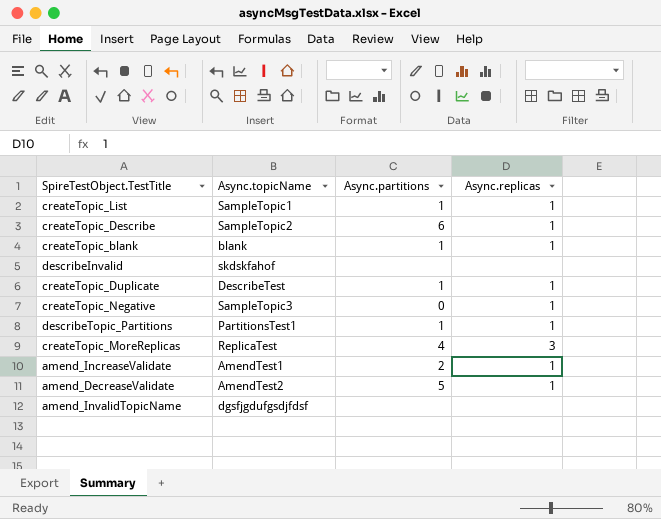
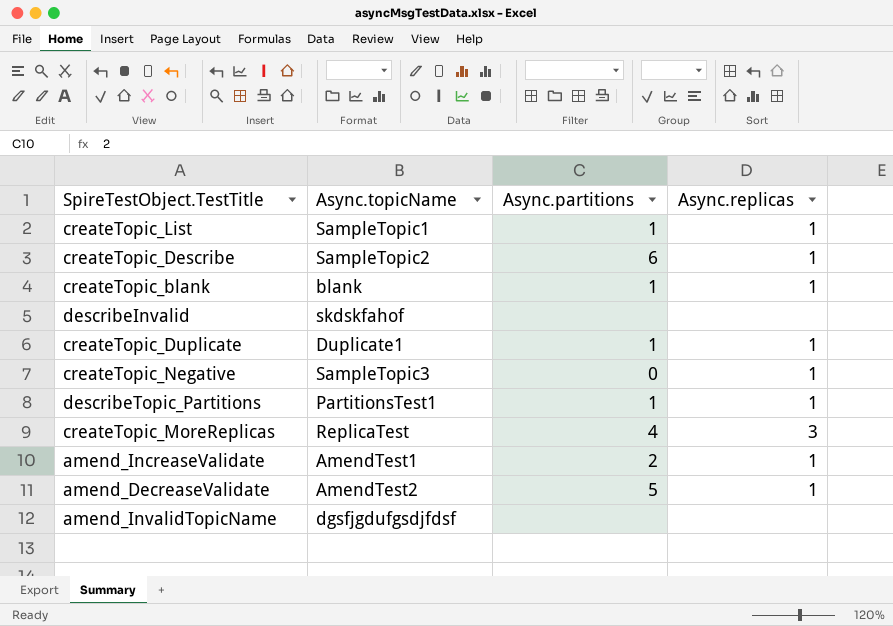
createTopic_Duplicate | Async.topicName: DescribeTest -> Duplicate1

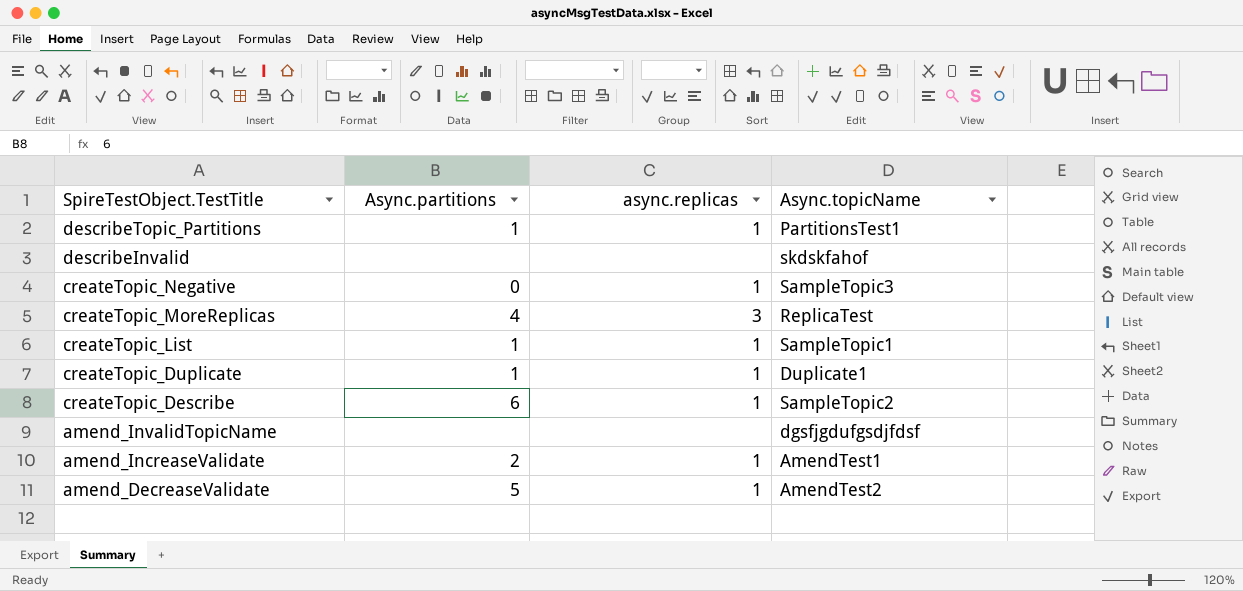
row order: none -> SpireTestObject.TestTitle descending
column name: Async.replicas -> async.replicas
column Async.topicName | position: 2 -> 4
row createTopic_blank: blank | 1 | 1 -> none

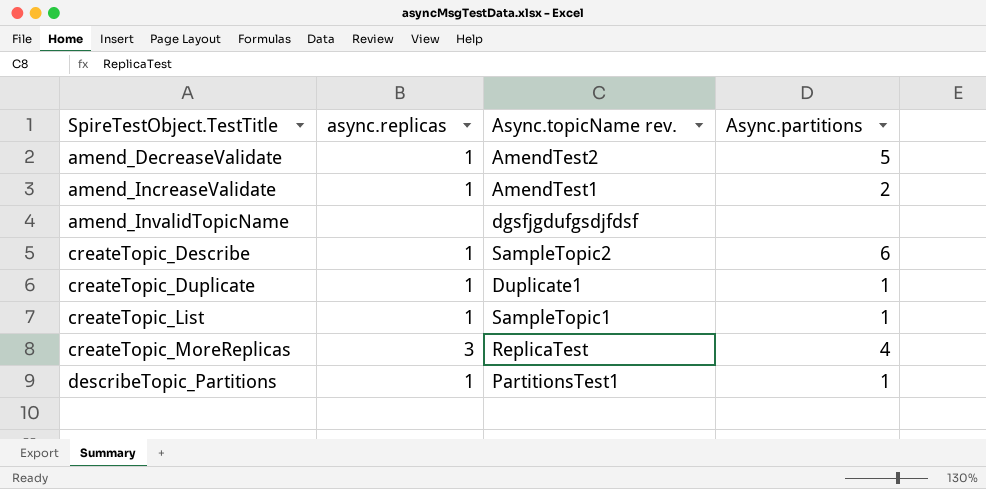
row order: SpireTestObject.TestTitle descending -> SpireTestObject.TestTitle ascending
column name: Async.topicName -> Async.topicName rev.
column Async.partitions | position: 2 -> 4
row describeInvalid: none | none | skdskfahof -> none
row createTopic_Negative: 0 | 1 | SampleTopic3 -> none

